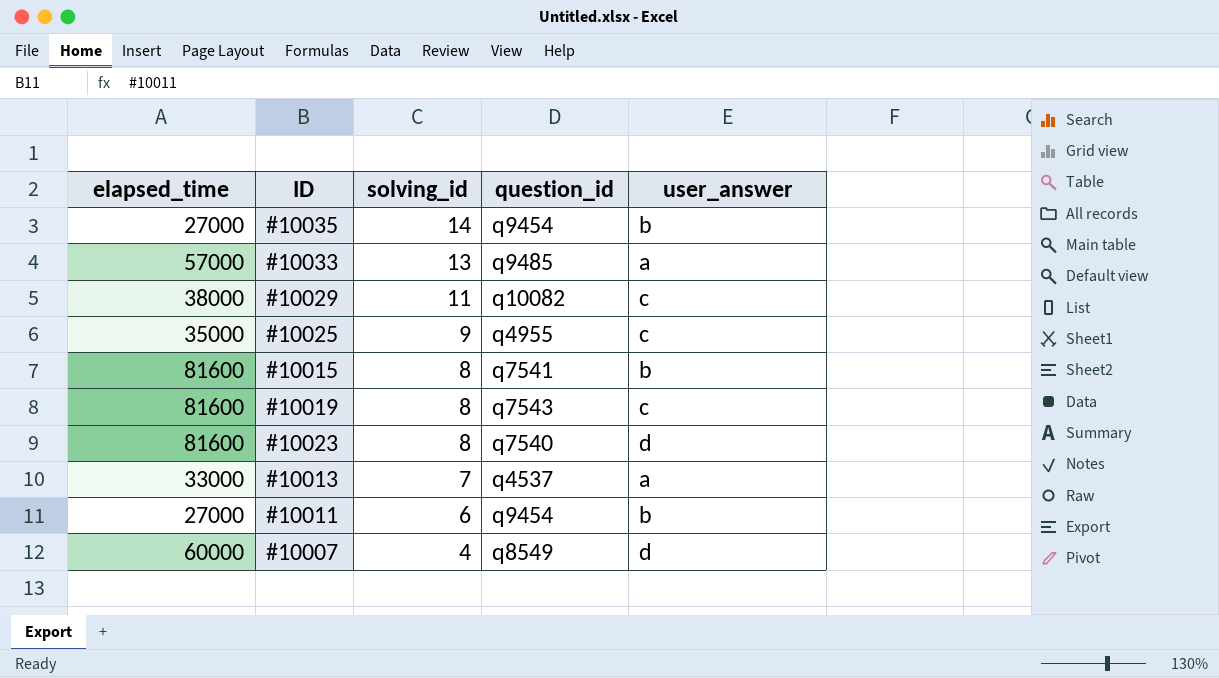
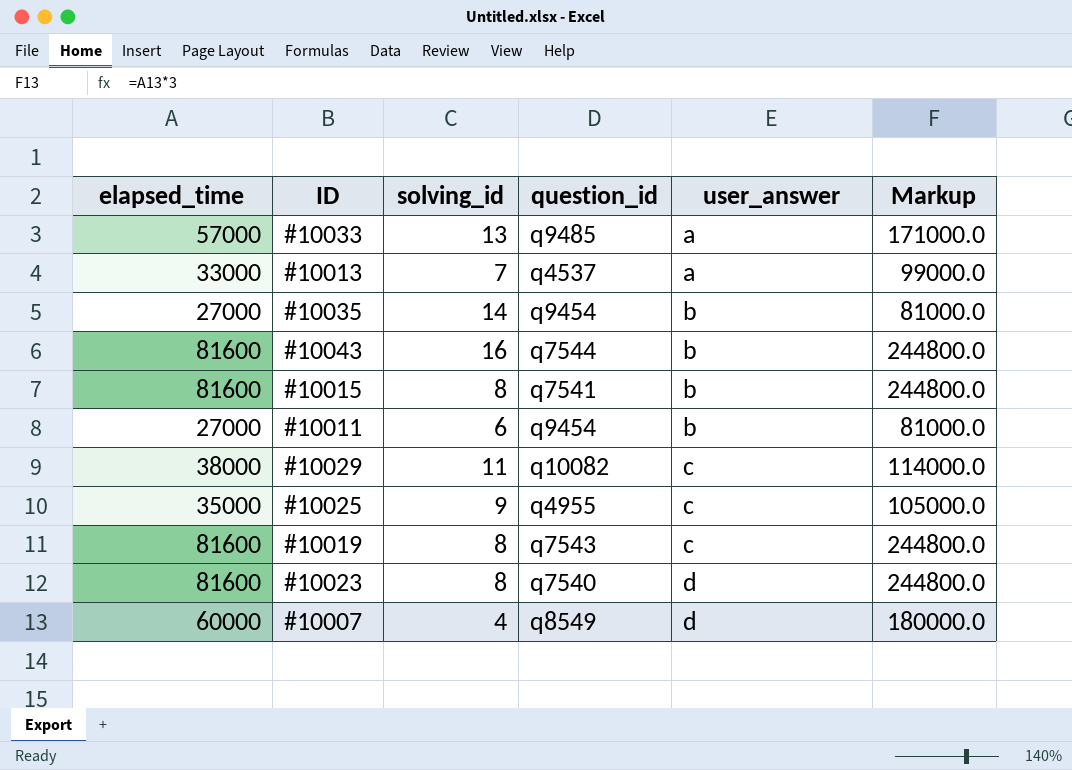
row order: solving_id descending -> user_answer ascending
column Markup | formula: none -> [elapsed_time] * 3
row #10043: none -> 81600 | 16 | q7544 | b | 244800.0

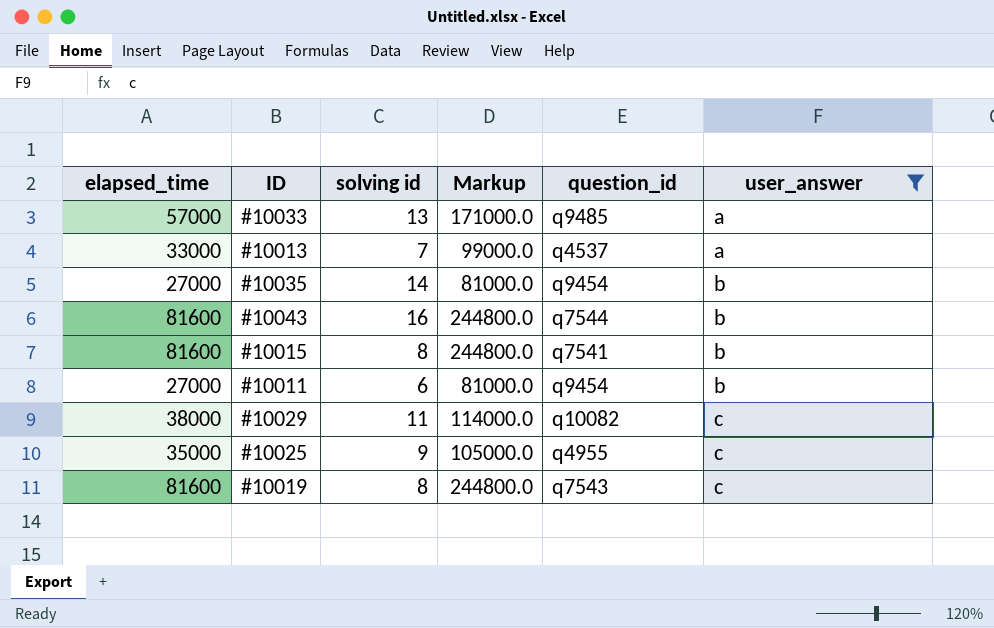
filter: none -> user_answer != d
column name: solving_id -> solving id
column Markup | position: 6 -> 4

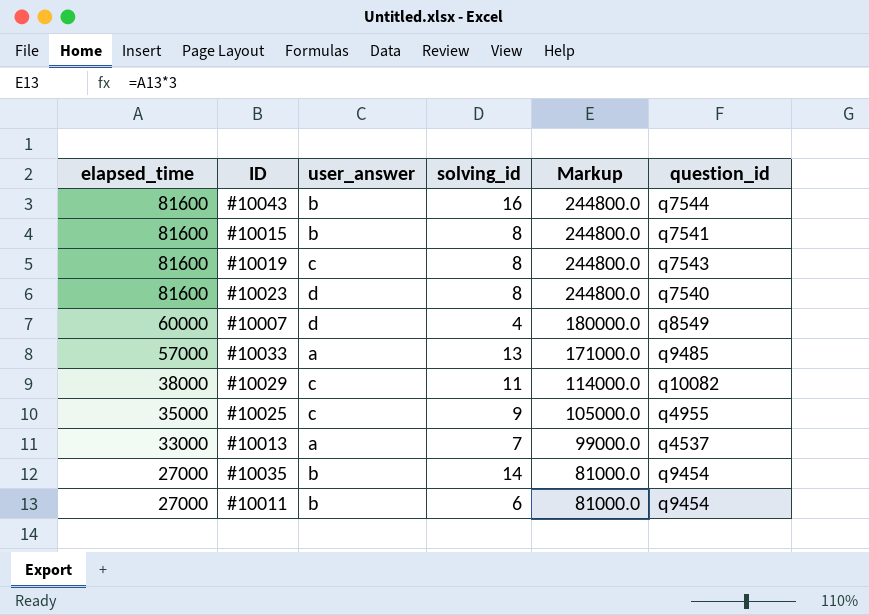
filter: user_answer != d -> none
row order: user_answer ascending -> elapsed_time descending
column user_answer | position: 6 -> 3
column name: solving id -> solving_id

